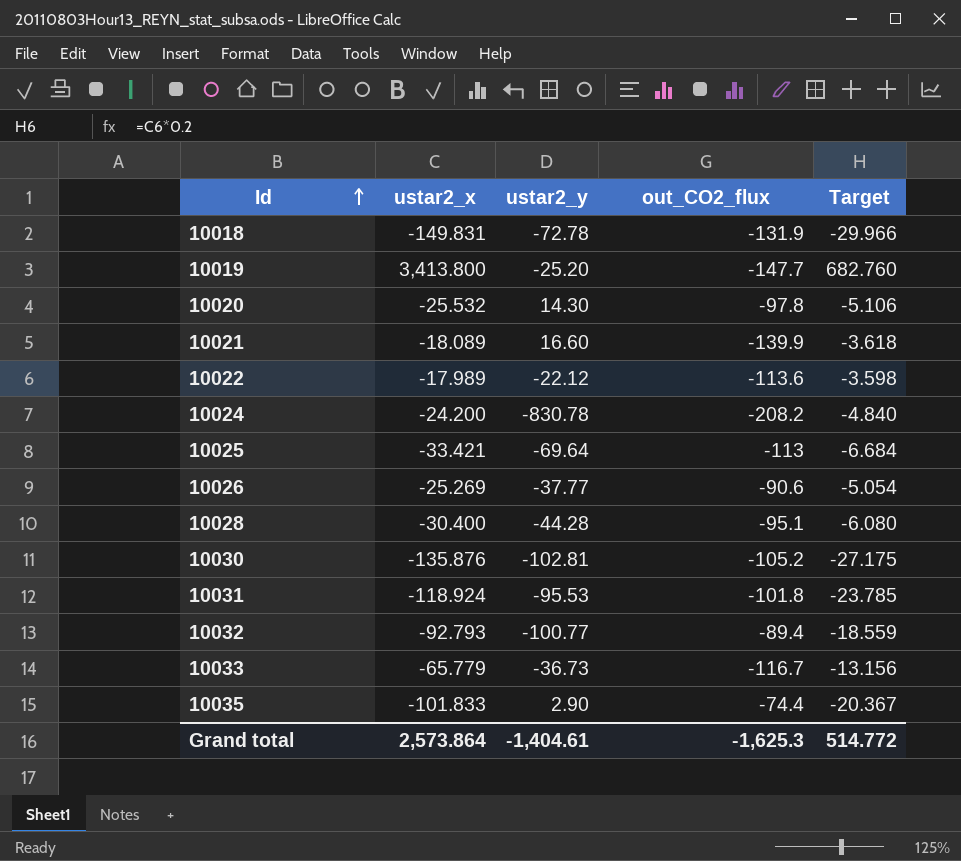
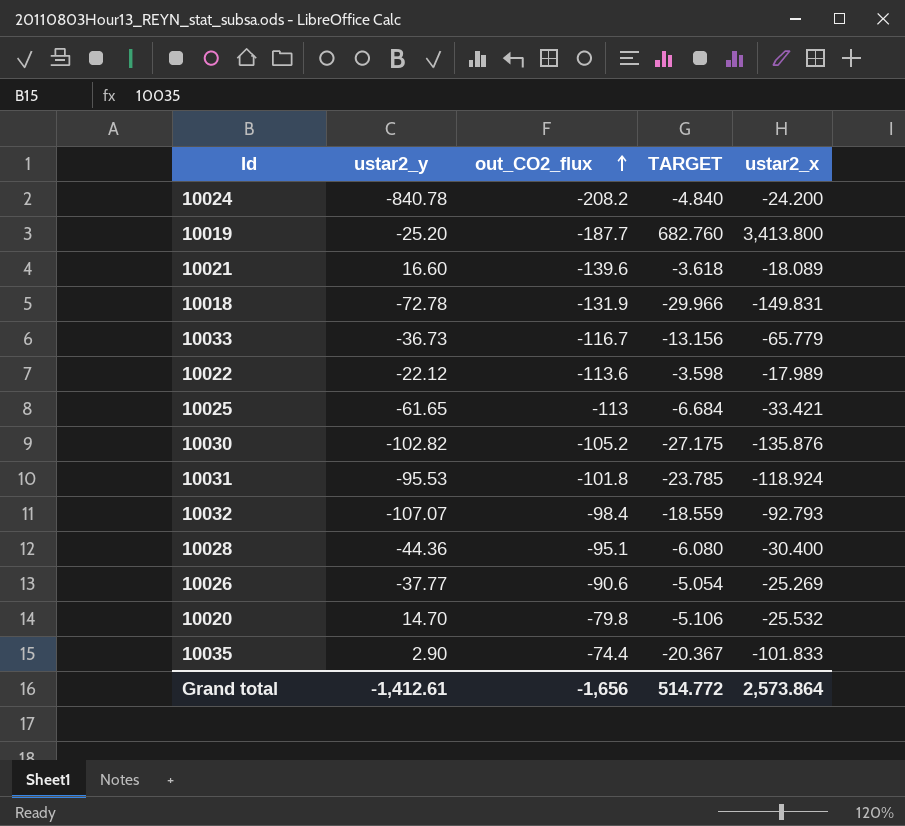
row order: Id ascending -> out_CO2_flux ascending
column name: Target -> TARGET
column ustar2_x | position: 2 -> 5
10024 | ustar2_y: -830.78 -> -840.78
10019 | out_CO2_flux: -147.7 -> -187.7
10021 | out_CO2_flux: -139.9 -> -139.6
10025 | ustar2_y: -69.64 -> -61.65
10030 | ustar2_y: -102.81 -> -102.82
10032 | ustar2_y: -100.77 -> -107.07
10032 | out_CO2_flux: -89.4 -> -98.4
10028 | ustar2_y: -44.28 -> -44.36
10020 | ustar2_y: 14.30 -> 14.70
10020 | out_CO2_flux: -97.8 -> -79.8
Grand total | ustar2_y: -1,404.61 -> -1,412.61
Grand total | out_CO2_flux: -1,625.3 -> -1,656

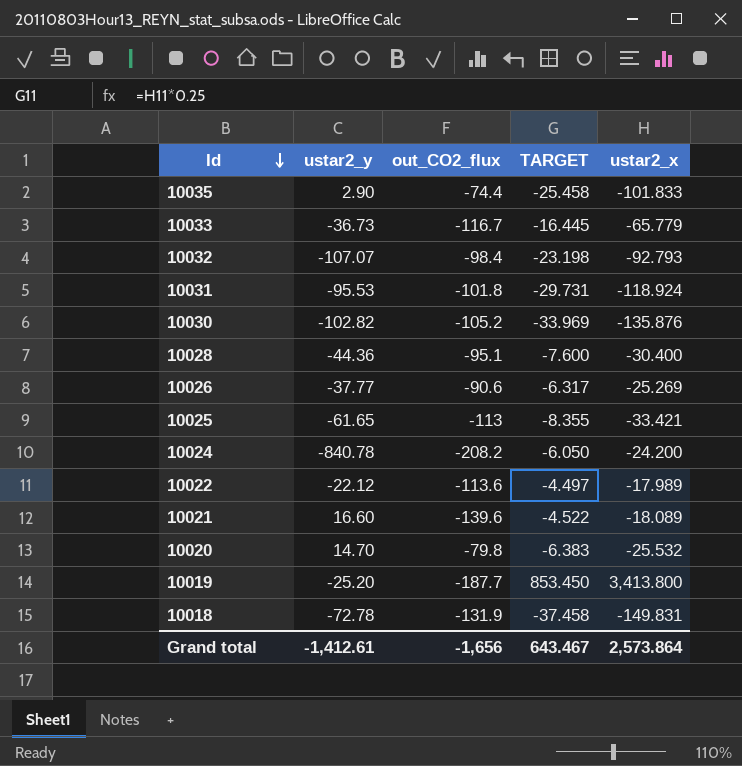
row order: out_CO2_flux ascending -> Id descending
column TARGET | formula: [ustar2_x] * 0.2 -> [ustar2_x] * 0.25
Grand total | TARGET: 514.772 -> 643.467

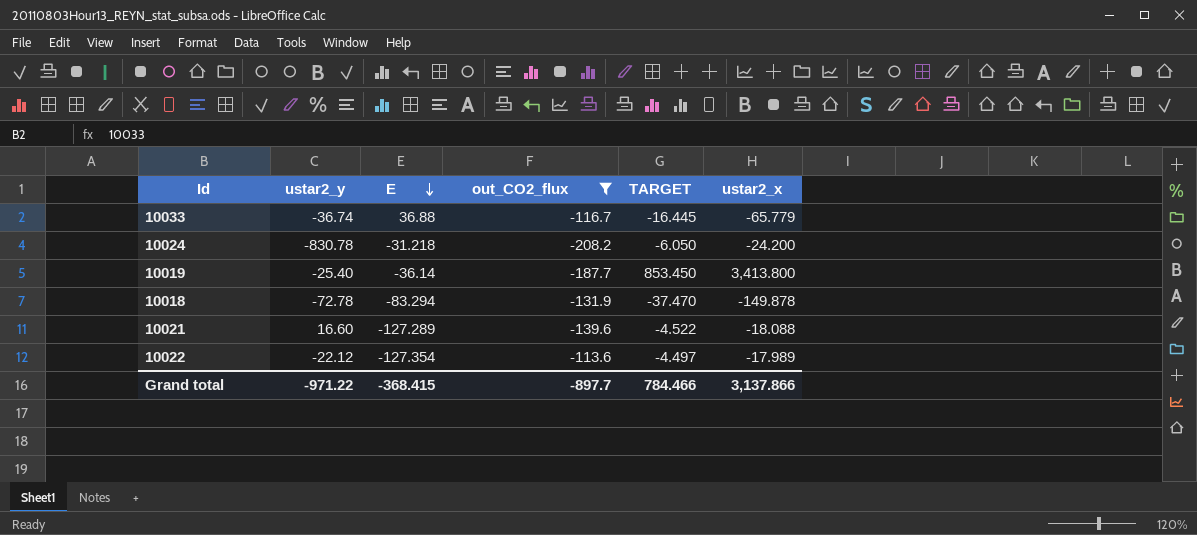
filter: none -> out_CO2_flux <= -113.6
row order: Id descending -> E descending
column E | position: none -> 3
10033 | ustar2_y: -36.73 -> -36.74
10024 | ustar2_y: -840.78 -> -830.78
10019 | ustar2_y: -25.20 -> -25.40
10018 | TARGET: -37.458 -> -37.470
10018 | ustar2_x: -149.831 -> -149.878
10021 | ustar2_x: -18.089 -> -18.088
Grand total | ustar2_y: -1,412.61 -> -971.22
Grand total | out_CO2_flux: -1,656 -> -897.7
Grand total | TARGET: 643.467 -> 784.466
Grand total | ustar2_x: 2,573.864 -> 3,137.866

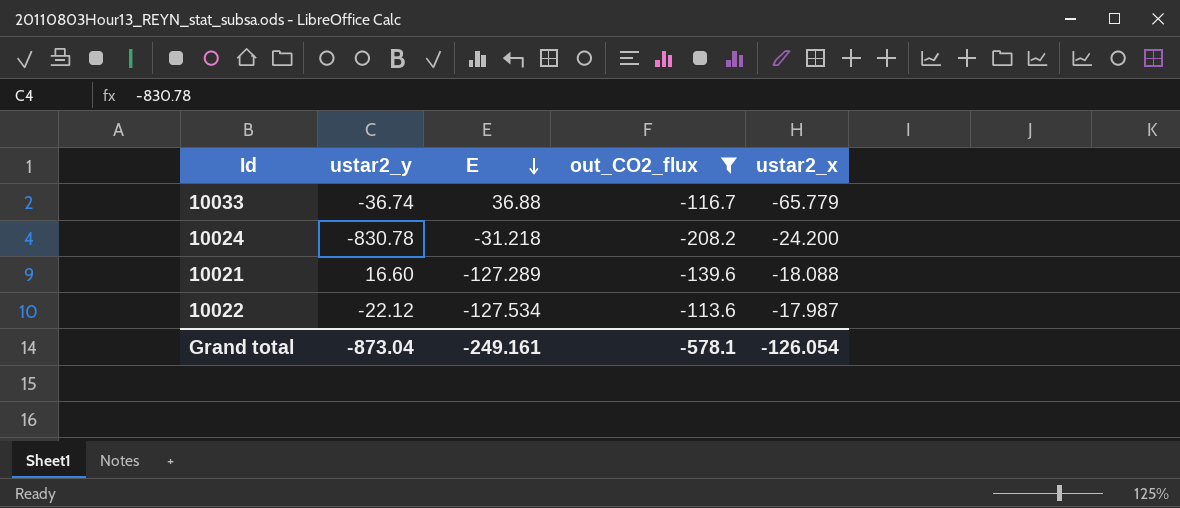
column TARGET | formula: [ustar2_x] * 0.25 -> none
row 10019: -25.40 | -36.14 | -187.7 | 853.450 | 3,413.800 -> none
row 10018: -72.78 | -83.294 | -131.9 | -37.470 | -149.878 -> none
10022 | E: -127.354 -> -127.534
10022 | ustar2_x: -17.989 -> -17.987
Grand total | ustar2_y: -971.22 -> -873.04
Grand total | E: -368.415 -> -249.161
Grand total | out_CO2_flux: -897.7 -> -578.1
Grand total | ustar2_x: 3,137.866 -> -126.054

